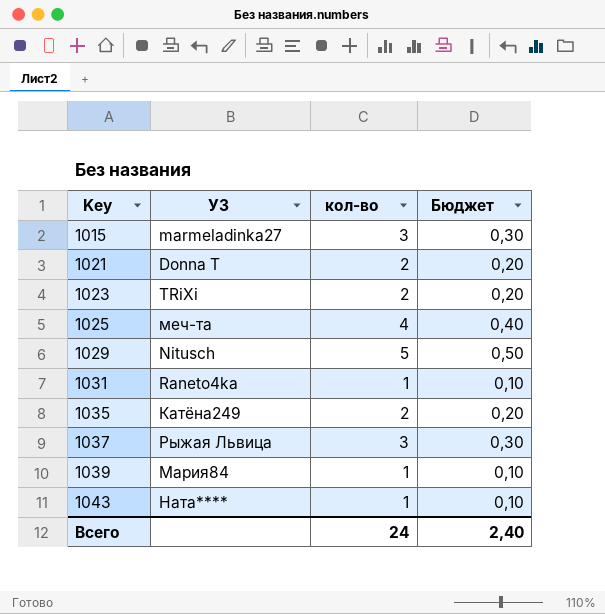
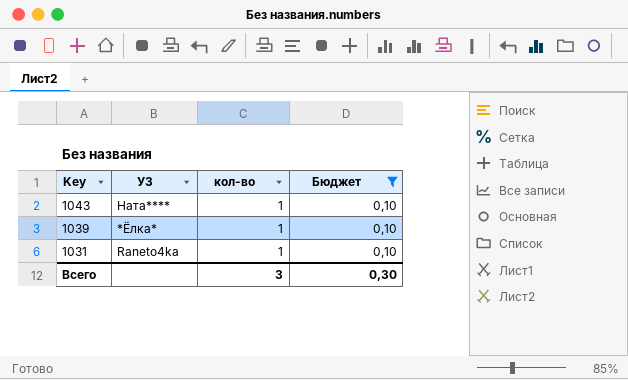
filter: none -> Бюджет = 0,10
row order: Key ascending -> Key descending
1039 | УЗ: Мария84 -> *Ёлка*
Всего | кол-во: 24 -> 3
Всего | Бюджет: 2,40 -> 0,30

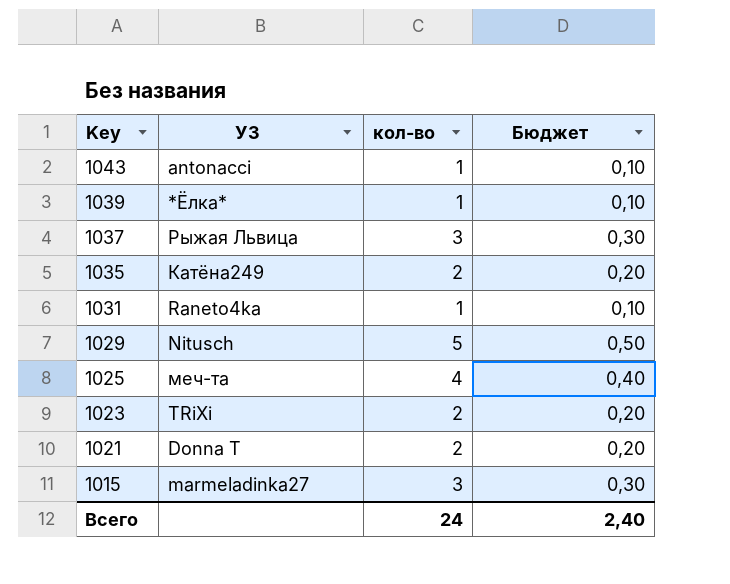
filter: Бюджет = 0,10 -> none
1043 | УЗ: Ната**** -> antonacci
Всего | кол-во: 3 -> 24
Всего | Бюджет: 0,30 -> 2,40

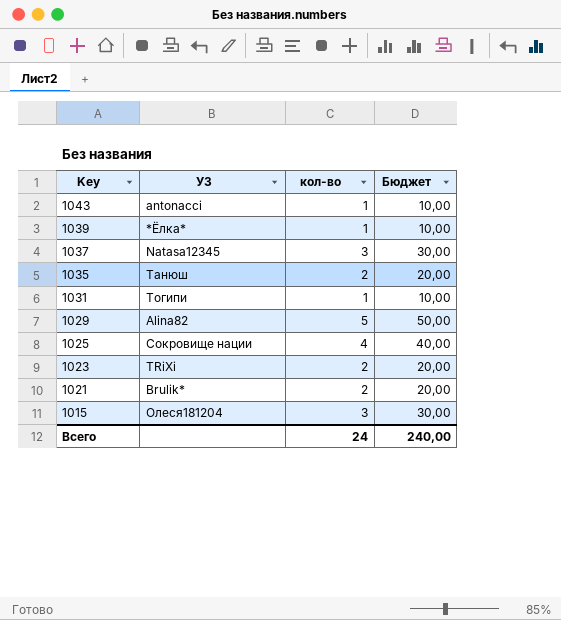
column Бюджет | formula: [кол-во] * 0,1 -> [кол-во] * 10
1037 | УЗ: Рыжая Львица -> Natasa12345
1035 | УЗ: Катёна249 -> Танюш
1031 | УЗ: Raneto4ka -> Тогипи
1029 | УЗ: Nitusch -> Alina82
1025 | УЗ: меч-та -> Сокровище нации
1021 | УЗ: Donna T -> Brulik*
1015 | УЗ: marmeladinka27 -> Олеся181204
Всего | Бюджет: 2,40 -> 240,00

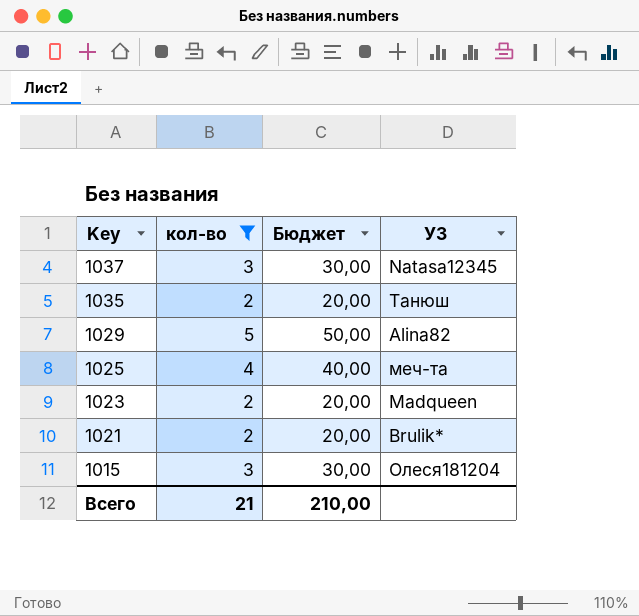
filter: none -> кол-во != 1
column УЗ | position: 2 -> 4
1025 | УЗ: Сокровище нации -> меч-та
1023 | УЗ: TRiXi -> Madqueen
Всего | кол-во: 24 -> 21
Всего | Бюджет: 240,00 -> 210,00

